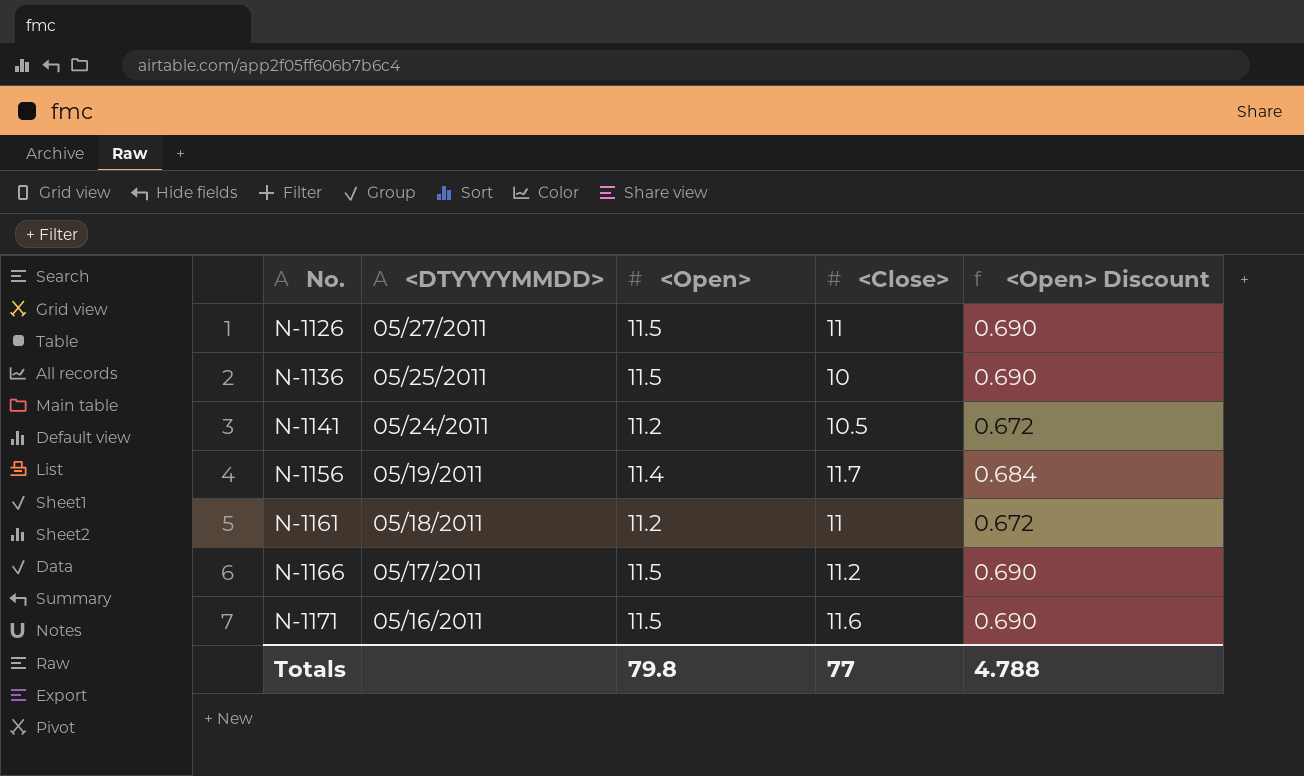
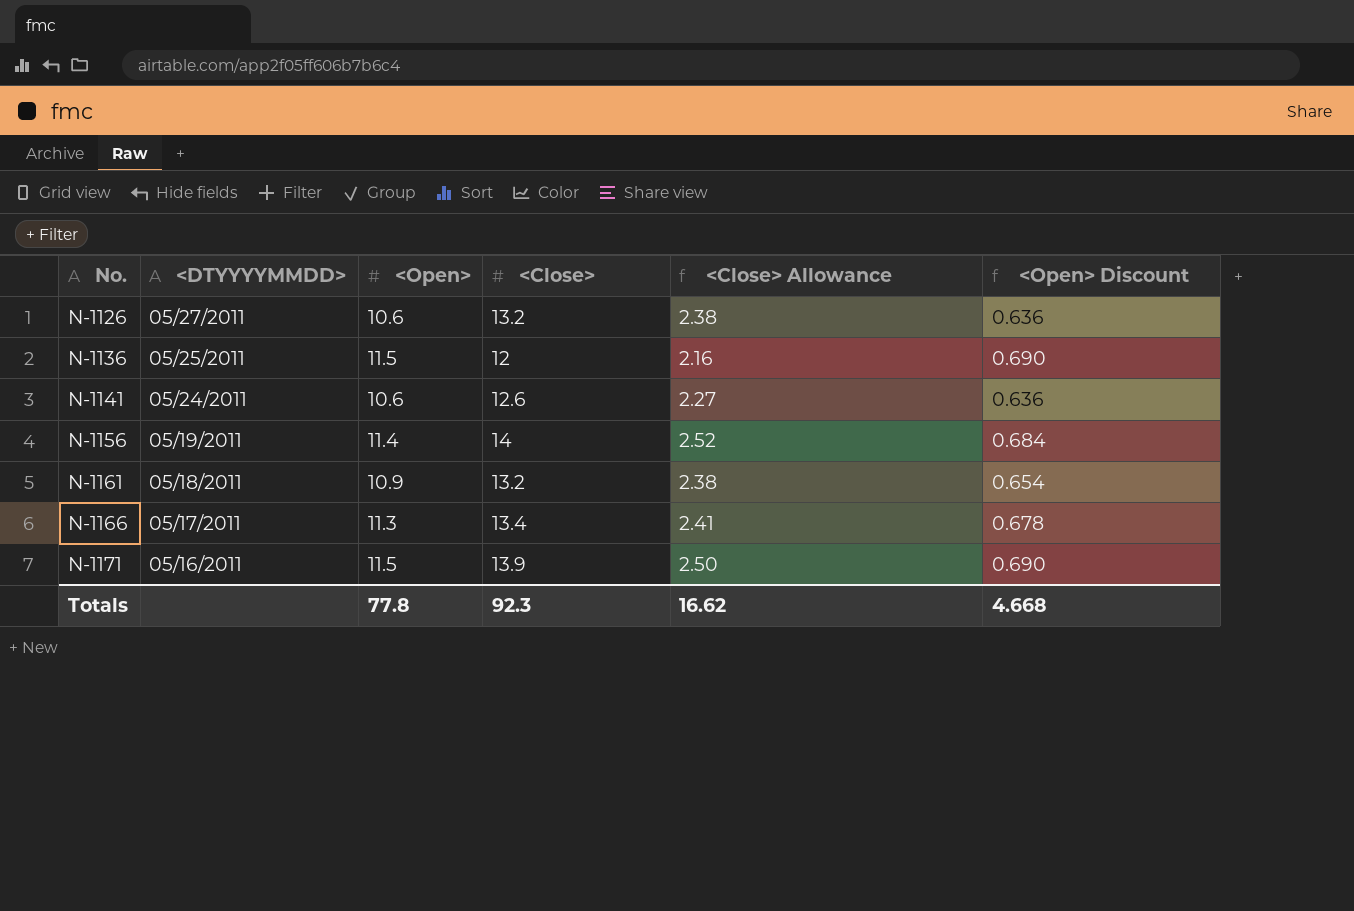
column <Close> Allowance | formula: none -> [<Close>] * 0.18
N-1126 | <Open>: 11.5 -> 10.6
N-1126 | <Close>: 11 -> 13.2
N-1126 | <Open> Discount: 0.690 -> 0.636
N-1136 | <Close>: 10 -> 12
N-1141 | <Open>: 11.2 -> 10.6
N-1141 | <Close>: 10.5 -> 12.6
N-1141 | <Open> Discount: 0.672 -> 0.636
N-1156 | <Close>: 11.7 -> 14
N-1161 | <Open>: 11.2 -> 10.9
N-1161 | <Close>: 11 -> 13.2
N-1161 | <Open> Discount: 0.672 -> 0.654
N-1166 | <Open>: 11.5 -> 11.3
N-1166 | <Close>: 11.2 -> 13.4
N-1166 | <Open> Discount: 0.690 -> 0.678
N-1171 | <Close>: 11.6 -> 13.9
Totals | <Open>: 79.8 -> 77.8
Totals | <Close>: 77 -> 92.3
Totals | <Open> Discount: 4.788 -> 4.668

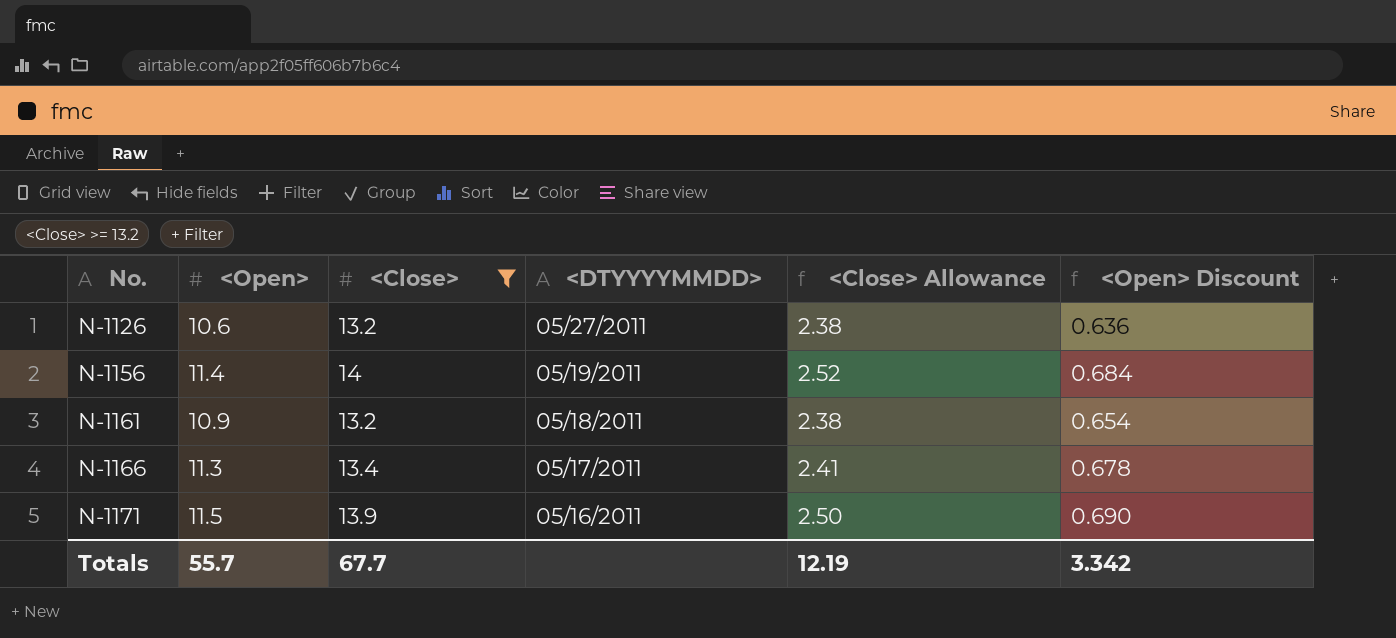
filter: none -> <Close> >= 13.2
column <DTYYYYMMDD> | position: 2 -> 4
Totals | <Open>: 77.8 -> 55.7
Totals | <Close>: 92.3 -> 67.7
Totals | <Close> Allowance: 16.62 -> 12.19
Totals | <Open> Discount: 4.668 -> 3.342

